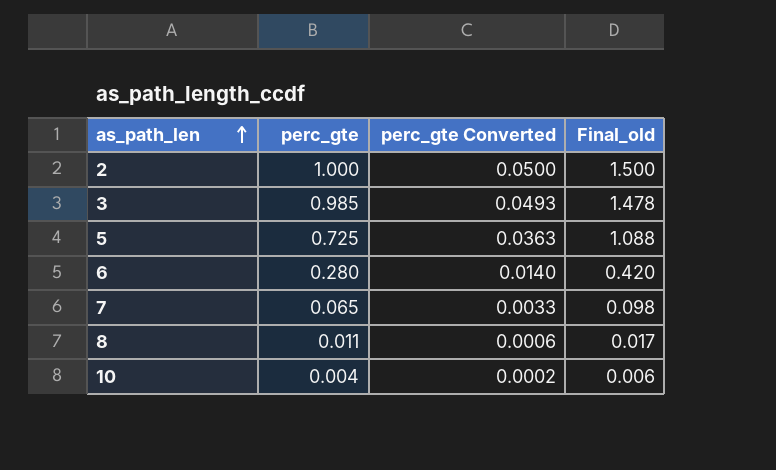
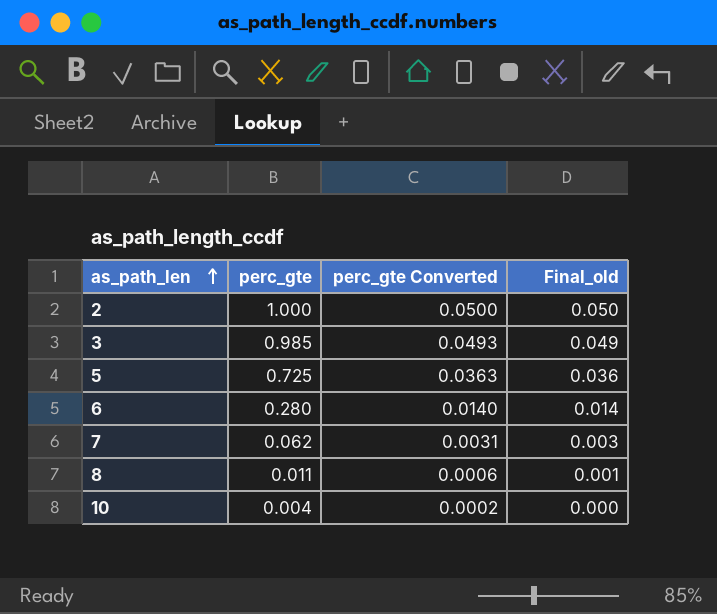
column Final_old | formula: [perc_gte] * 1.5 -> [perc_gte] * 0.05
7 | perc_gte: 0.065 -> 0.062
7 | perc_gte Converted: 0.0033 -> 0.0031

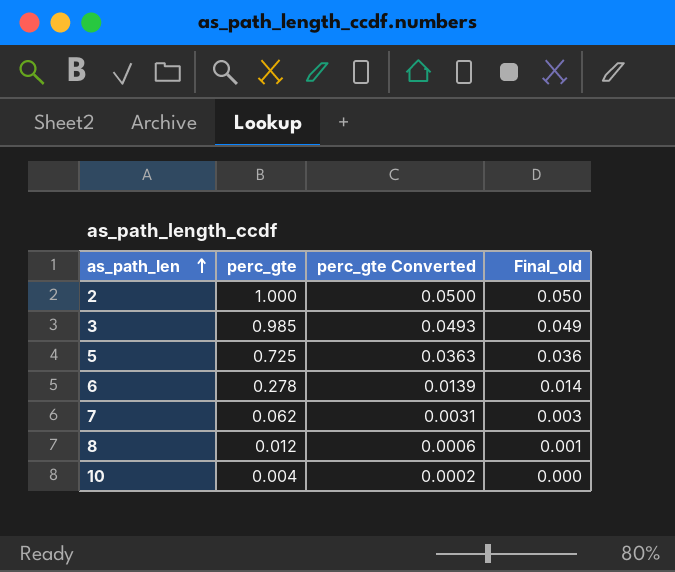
6 | perc_gte: 0.280 -> 0.278
6 | perc_gte Converted: 0.0140 -> 0.0139
8 | perc_gte: 0.011 -> 0.012

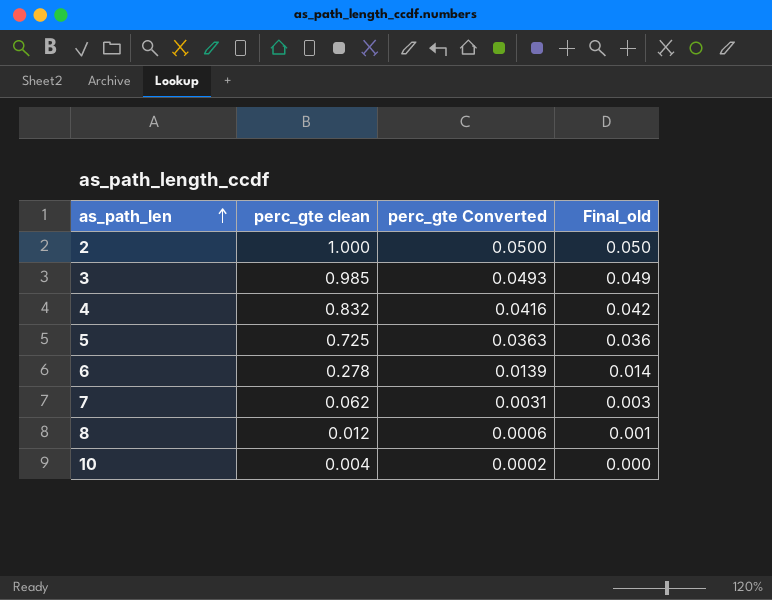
column name: perc_gte -> perc_gte clean
row 4: none -> 0.832 | 0.0416 | 0.042

